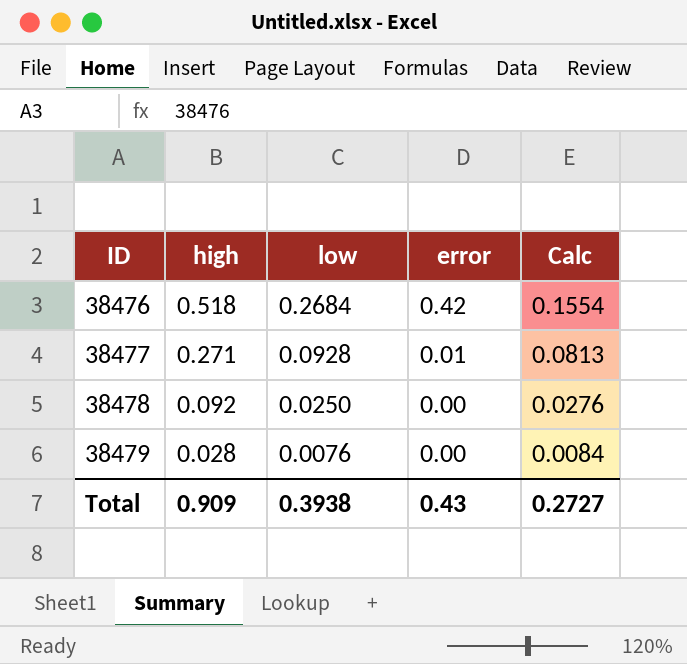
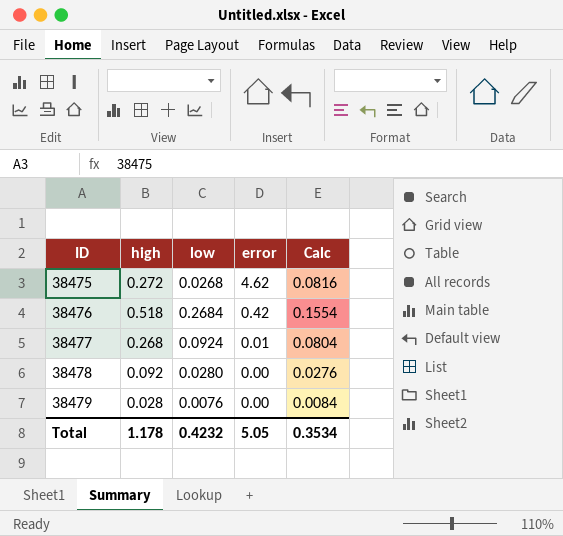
row 38475: none -> 0.272 | 0.0268 | 4.62 | 0.0816
38477 | high: 0.271 -> 0.268
38477 | low: 0.0928 -> 0.0924
38477 | Calc: 0.0813 -> 0.0804
38478 | low: 0.0250 -> 0.0280
Total | high: 0.909 -> 1.178
Total | low: 0.3938 -> 0.4232
Total | error: 0.43 -> 5.05
Total | Calc: 0.2727 -> 0.3534

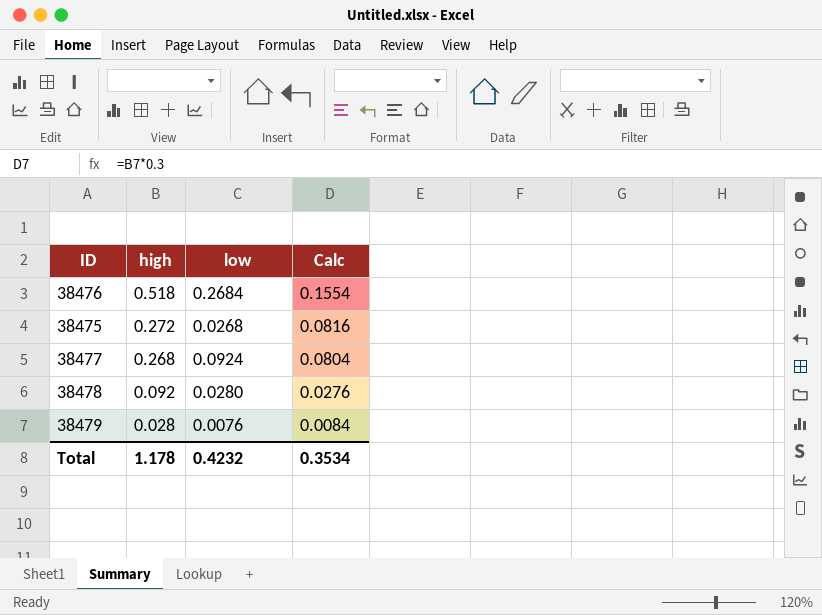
row order: ID ascending -> high descending
column error | position: 4 -> none

